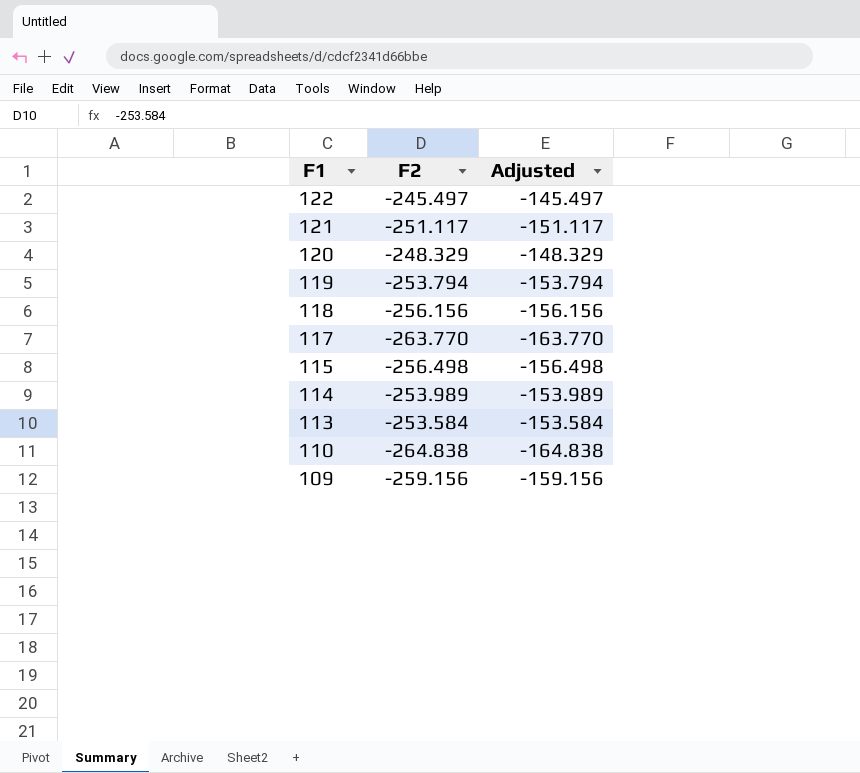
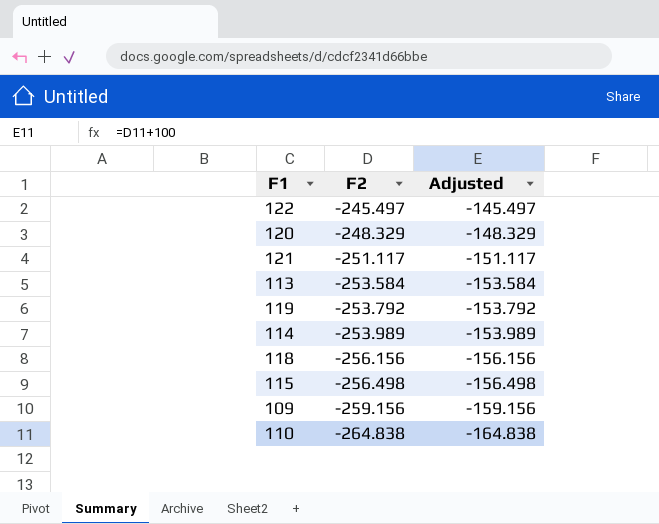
row order: F1 descending -> F2 descending
row 117: -263.770 | -163.770 -> none
119 | F2: -253.794 -> -253.792
119 | Adjusted: -153.794 -> -153.792

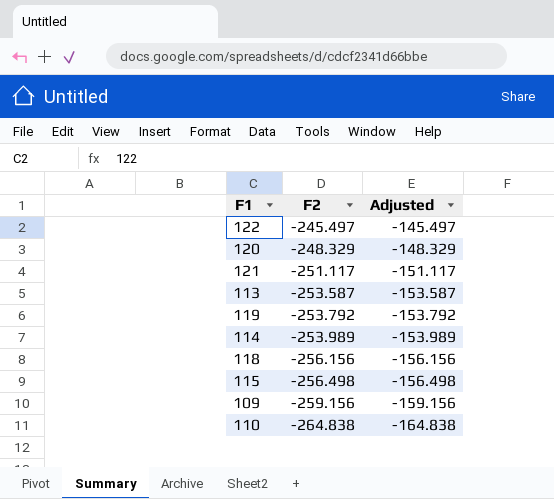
113 | F2: -253.584 -> -253.587
113 | Adjusted: -153.584 -> -153.587

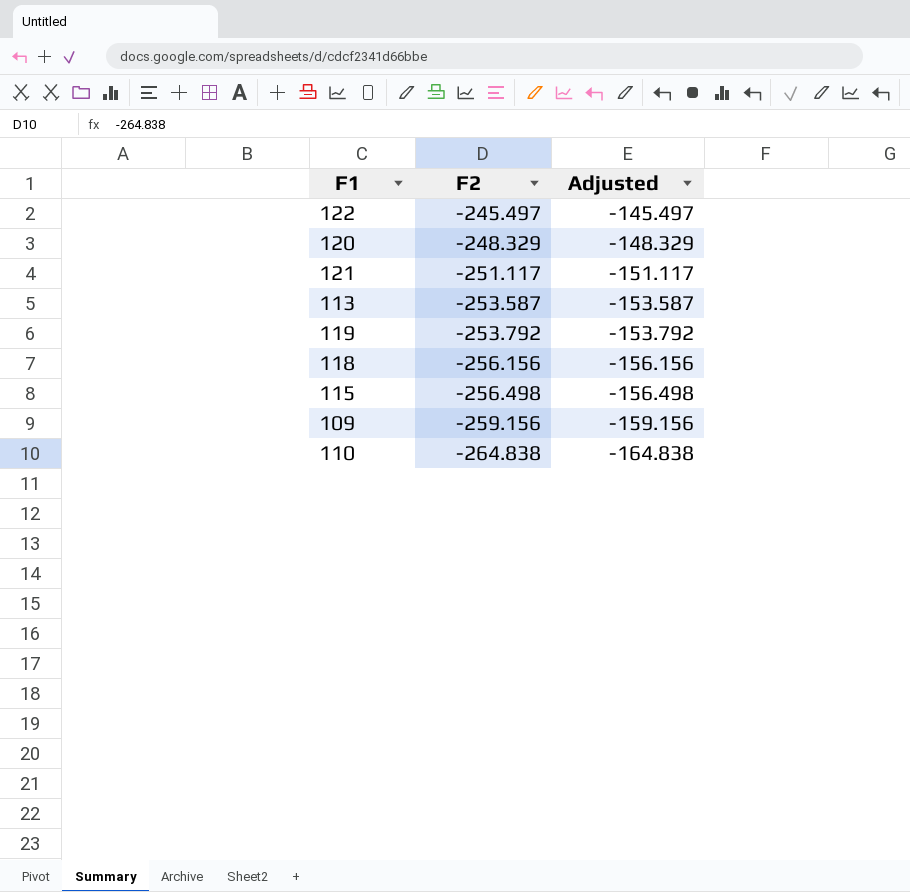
row 114: -253.989 | -153.989 -> none

